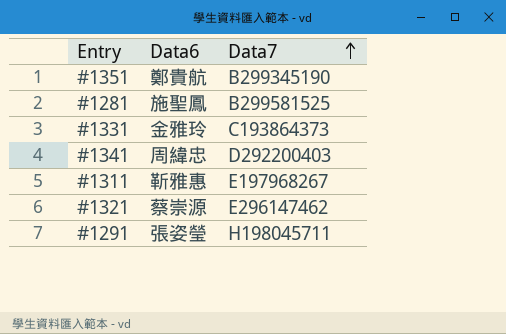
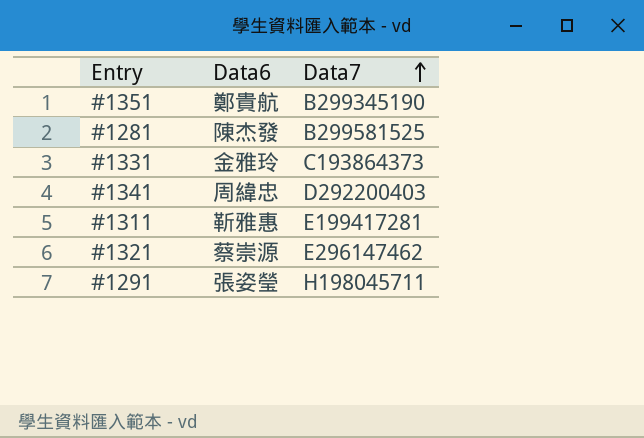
#1281 | Data6: 施聖鳳 -> 陳杰發
#1311 | Data7: E197968267 -> E199417281

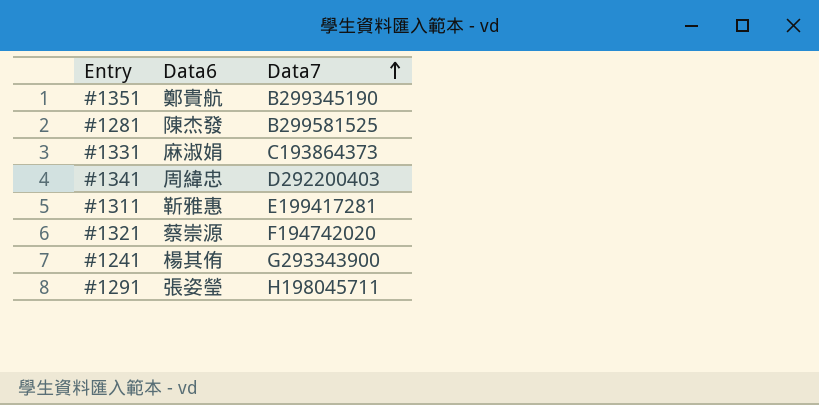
#1331 | Data6: 金雅玲 -> 麻淑娟
#1321 | Data7: E296147462 -> F194742020
row #1241: none -> 楊其侑 | G293343900

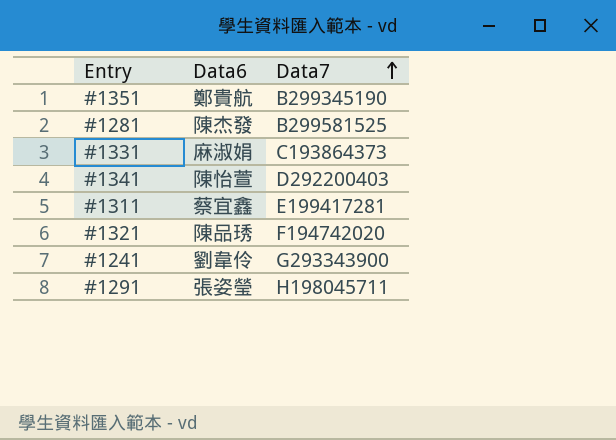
#1341 | Data6: 周緯忠 -> 陳怡萱
#1311 | Data6: 靳雅惠 -> 蔡宜鑫
#1321 | Data6: 蔡崇源 -> 陳品琇
#1241 | Data6: 楊其侑 -> 劉韋伶

